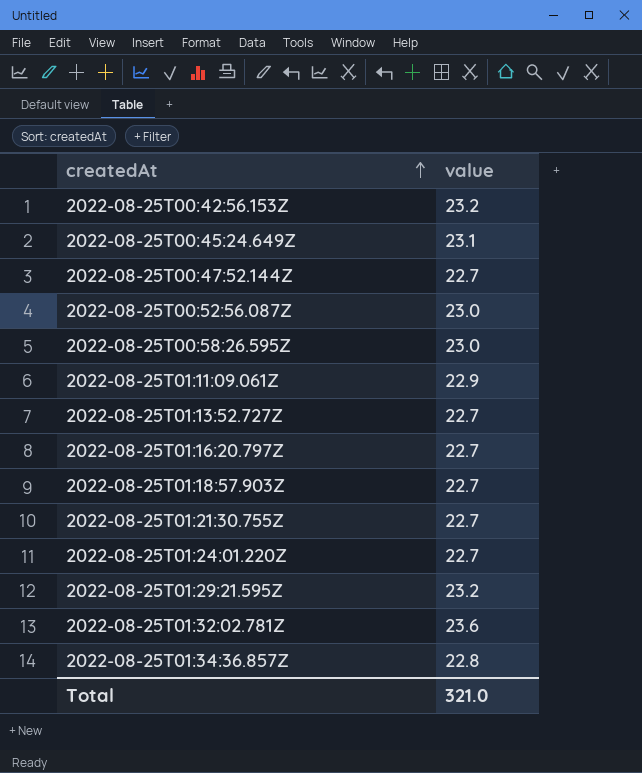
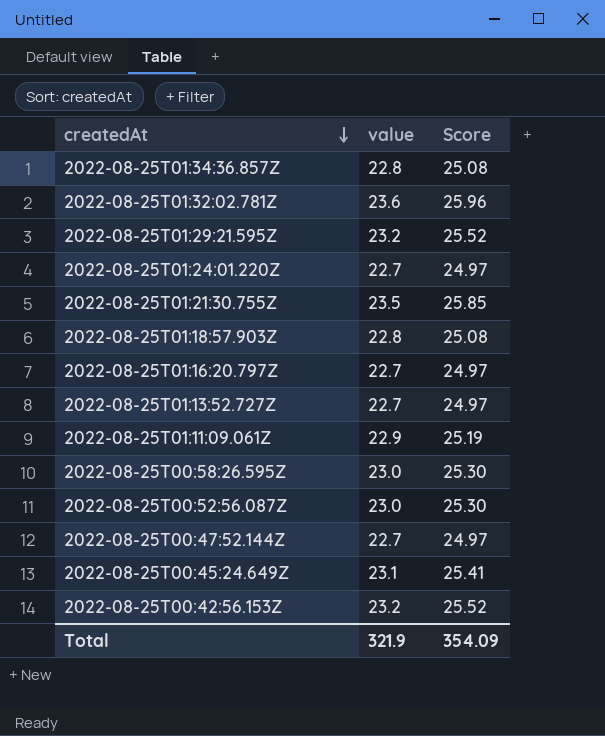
row order: createdAt ascending -> createdAt descending
column Score | formula: none -> [value] * 1.1
2022-08-25T01:21:30.755Z | value: 22.7 -> 23.5
2022-08-25T01:18:57.903Z | value: 22.7 -> 22.8
Total | value: 321.0 -> 321.9

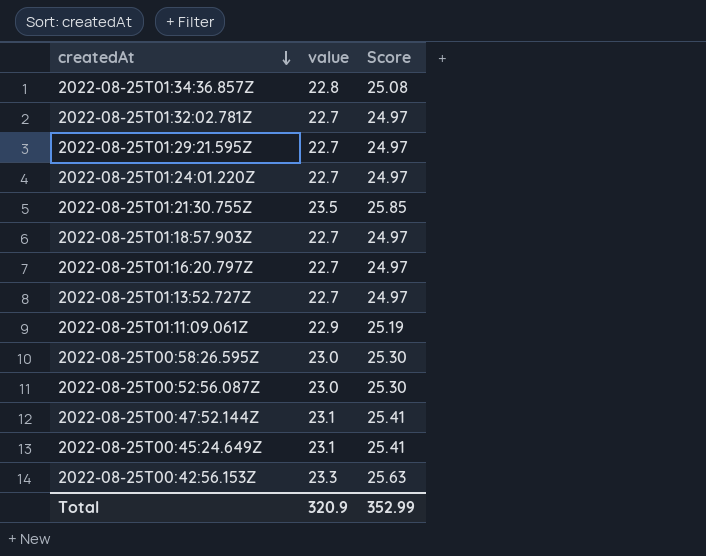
2022-08-25T01:32:02.781Z | value: 23.6 -> 22.7
2022-08-25T01:32:02.781Z | Score: 25.96 -> 24.97
2022-08-25T01:29:21.595Z | value: 23.2 -> 22.7
2022-08-25T01:29:21.595Z | Score: 25.52 -> 24.97
2022-08-25T01:18:57.903Z | value: 22.8 -> 22.7
2022-08-25T01:18:57.903Z | Score: 25.08 -> 24.97
2022-08-25T00:47:52.144Z | value: 22.7 -> 23.1
2022-08-25T00:47:52.144Z | Score: 24.97 -> 25.41
2022-08-25T00:42:56.153Z | value: 23.2 -> 23.3
2022-08-25T00:42:56.153Z | Score: 25.52 -> 25.63
Total | value: 321.9 -> 320.9
Total | Score: 354.09 -> 352.99

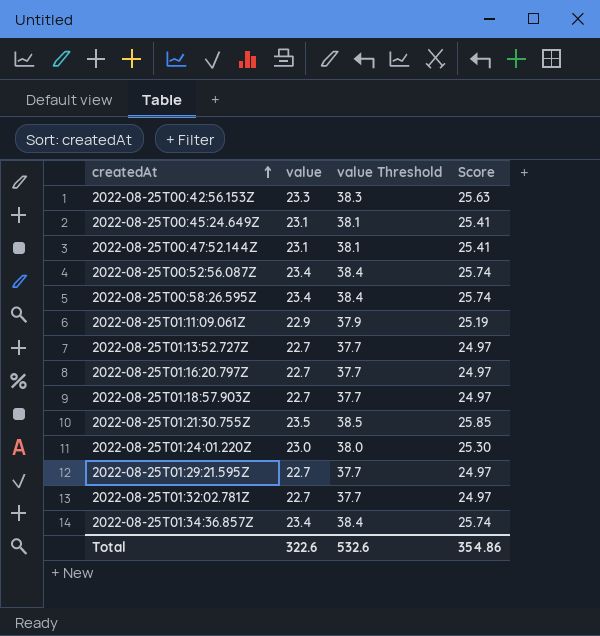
row order: createdAt descending -> createdAt ascending
column value Threshold | formula: none -> [value] + 15
2022-08-25T00:52:56.087Z | value: 23.0 -> 23.4
2022-08-25T00:52:56.087Z | Score: 25.30 -> 25.74
2022-08-25T00:58:26.595Z | value: 23.0 -> 23.4
2022-08-25T00:58:26.595Z | Score: 25.30 -> 25.74
2022-08-25T01:24:01.220Z | value: 22.7 -> 23.0
2022-08-25T01:24:01.220Z | Score: 24.97 -> 25.30
2022-08-25T01:34:36.857Z | value: 22.8 -> 23.4
2022-08-25T01:34:36.857Z | Score: 25.08 -> 25.74
Total | value: 320.9 -> 322.6
Total | Score: 352.99 -> 354.86

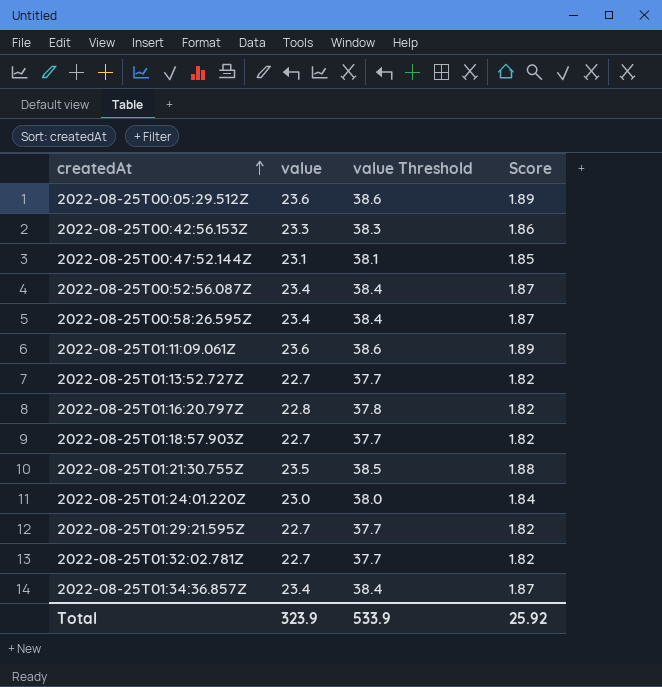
column Score | formula: [value] * 1.1 -> [value] * 0.08
row 2022-08-25T00:45:24.649Z: 23.1 | 38.1 | 25.41 -> none
row 2022-08-25T00:05:29.512Z: none -> 23.6 | 38.6 | 1.89
2022-08-25T01:11:09.061Z | value: 22.9 -> 23.6
2022-08-25T01:11:09.061Z | value Threshold: 37.9 -> 38.6
2022-08-25T01:16:20.797Z | value: 22.7 -> 22.8
2022-08-25T01:16:20.797Z | value Threshold: 37.7 -> 37.8
Total | value: 322.6 -> 323.9
Total | value Threshold: 532.6 -> 533.9
Total | Score: 354.86 -> 25.92

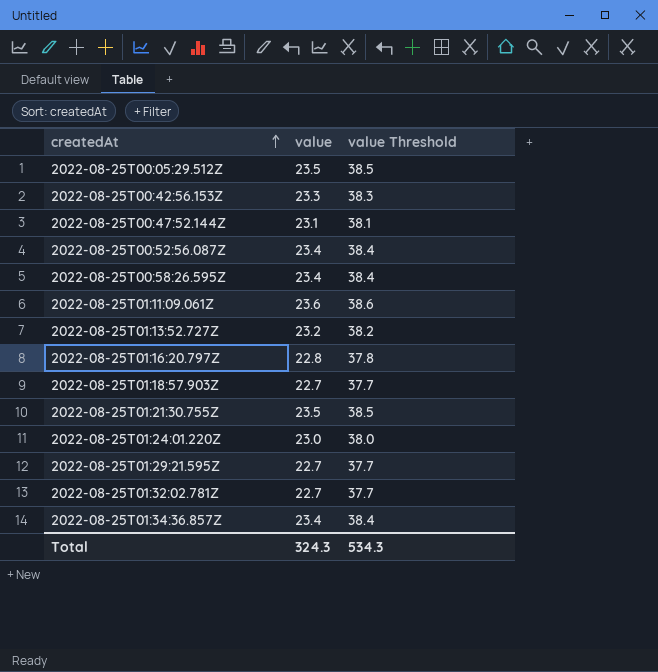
column Score | formula: [value] * 0.08 -> none
2022-08-25T00:05:29.512Z | value: 23.6 -> 23.5
2022-08-25T00:05:29.512Z | value Threshold: 38.6 -> 38.5
2022-08-25T01:13:52.727Z | value: 22.7 -> 23.2
2022-08-25T01:13:52.727Z | value Threshold: 37.7 -> 38.2
Total | value: 323.9 -> 324.3
Total | value Threshold: 533.9 -> 534.3

